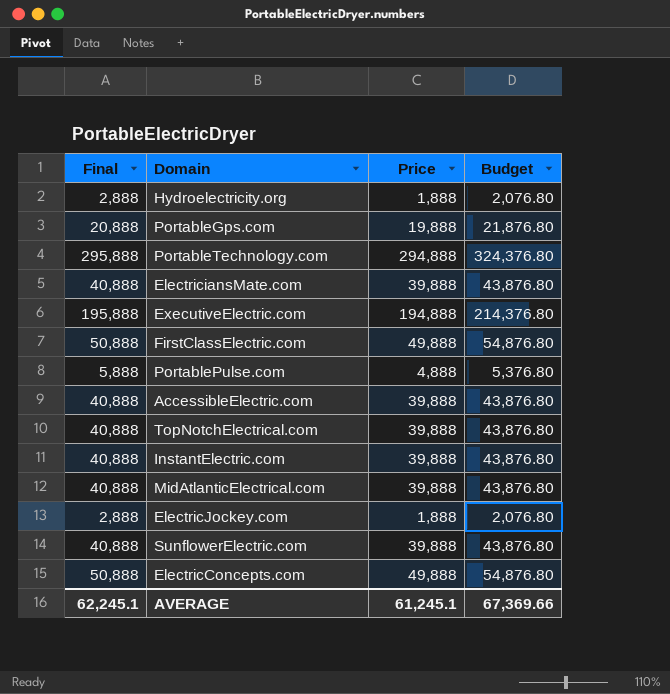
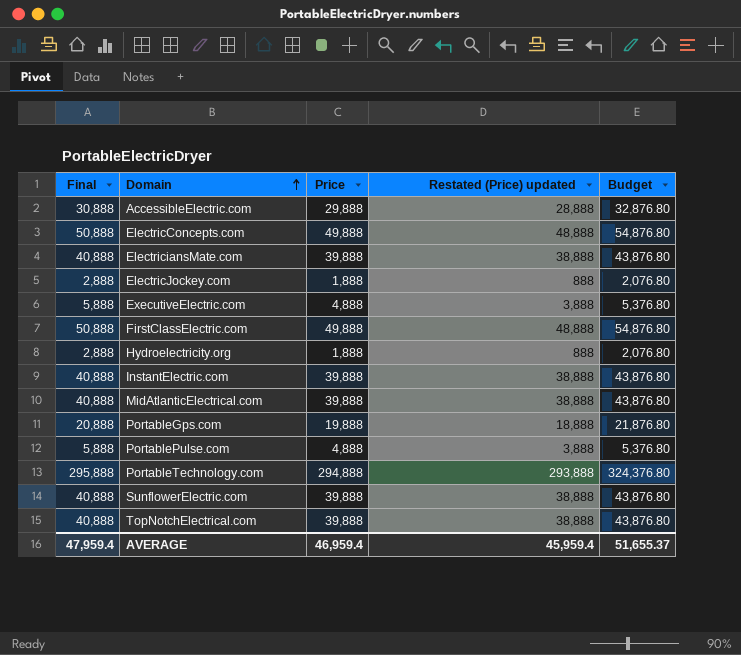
row order: none -> Domain ascending
column Restated (Price) updated | formula: none -> [Price] - 1000
AccessibleElectric.com | Final: 40,888 -> 30,888
AccessibleElectric.com | Price: 39,888 -> 29,888
AccessibleElectric.com | Budget: 43,876.80 -> 32,876.80
ExecutiveElectric.com | Final: 195,888 -> 5,888
ExecutiveElectric.com | Price: 194,888 -> 4,888
ExecutiveElectric.com | Budget: 214,376.80 -> 5,376.80
AVERAGE | Final: 62,245.1 -> 47,959.4
AVERAGE | Price: 61,245.1 -> 46,959.4
AVERAGE | Budget: 67,369.66 -> 51,655.37

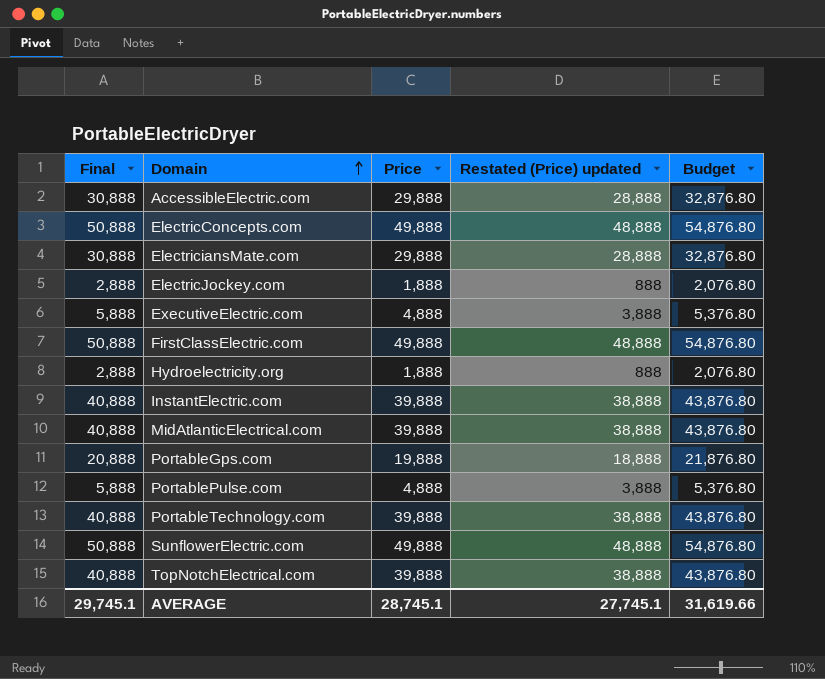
ElectriciansMate.com | Final: 40,888 -> 30,888
ElectriciansMate.com | Price: 39,888 -> 29,888
ElectriciansMate.com | Restated (Price) updated: 38,888 -> 28,888
ElectriciansMate.com | Budget: 43,876.80 -> 32,876.80
PortableTechnology.com | Final: 295,888 -> 40,888
PortableTechnology.com | Price: 294,888 -> 39,888
PortableTechnology.com | Restated (Price) updated: 293,888 -> 38,888
PortableTechnology.com | Budget: 324,376.80 -> 43,876.80
SunflowerElectric.com | Final: 40,888 -> 50,888
SunflowerElectric.com | Price: 39,888 -> 49,888
SunflowerElectric.com | Restated (Price) updated: 38,888 -> 48,888
SunflowerElectric.com | Budget: 43,876.80 -> 54,876.80
AVERAGE | Final: 47,959.4 -> 29,745.1
AVERAGE | Price: 46,959.4 -> 28,745.1
AVERAGE | Restated (Price) updated: 45,959.4 -> 27,745.1
AVERAGE | Budget: 51,655.37 -> 31,619.66

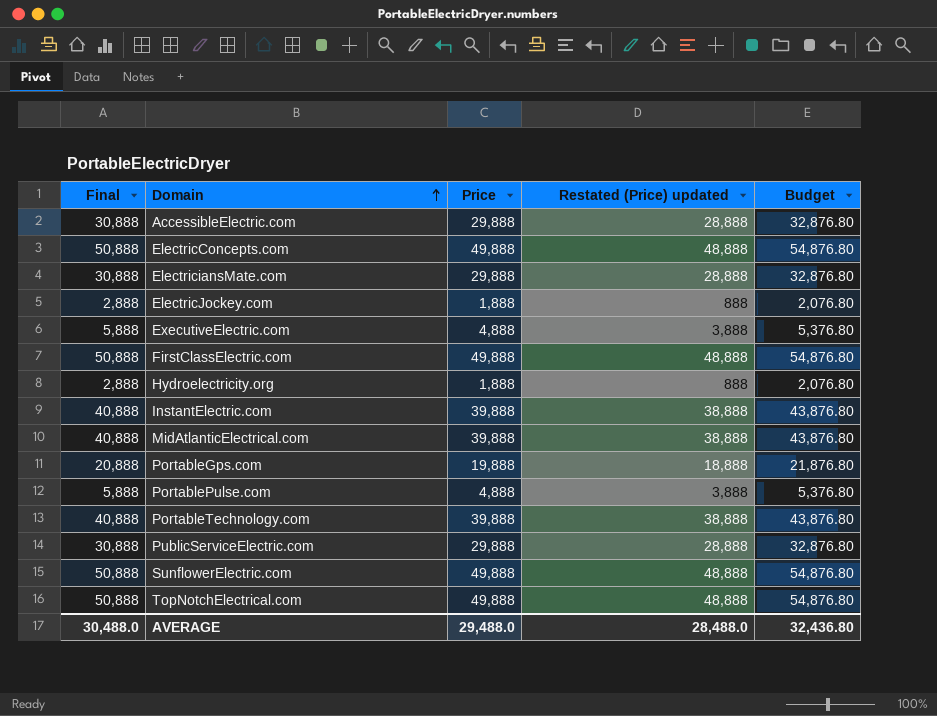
row PublicServiceElectric.com: none -> 30,888 | 29,888 | 28,888 | 32,876.80
TopNotchElectrical.com | Final: 40,888 -> 50,888
TopNotchElectrical.com | Price: 39,888 -> 49,888
TopNotchElectrical.com | Restated (Price) updated: 38,888 -> 48,888
TopNotchElectrical.com | Budget: 43,876.80 -> 54,876.80
AVERAGE | Final: 29,745.1 -> 30,488.0
AVERAGE | Price: 28,745.1 -> 29,488.0
AVERAGE | Restated (Price) updated: 27,745.1 -> 28,488.0
AVERAGE | Budget: 31,619.66 -> 32,436.80

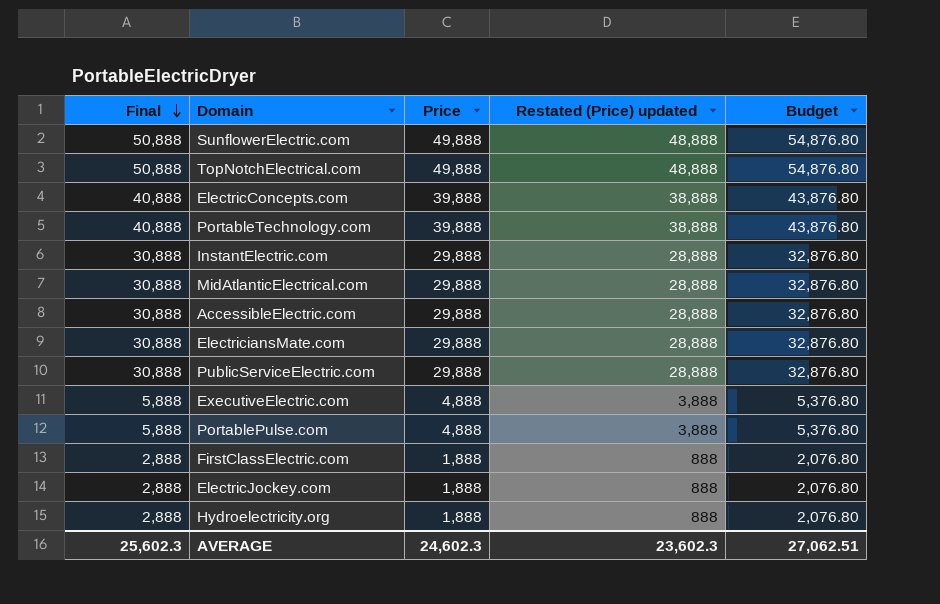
row order: Domain ascending -> Final descending
row PortableGps.com: 20,888 | 19,888 | 18,888 | 21,876.80 -> none
ElectricConcepts.com | Final: 50,888 -> 40,888
ElectricConcepts.com | Price: 49,888 -> 39,888
ElectricConcepts.com | Restated (Price) updated: 48,888 -> 38,888
ElectricConcepts.com | Budget: 54,876.80 -> 43,876.80
InstantElectric.com | Final: 40,888 -> 30,888
InstantElectric.com | Price: 39,888 -> 29,888
InstantElectric.com | Restated (Price) updated: 38,888 -> 28,888
InstantElectric.com | Budget: 43,876.80 -> 32,876.80
MidAtlanticElectrical.com | Final: 40,888 -> 30,888
MidAtlanticElectrical.com | Price: 39,888 -> 29,888
MidAtlanticElectrical.com | Restated (Price) updated: 38,888 -> 28,888
MidAtlanticElectrical.com | Budget: 43,876.80 -> 32,876.80
FirstClassElectric.com | Final: 50,888 -> 2,888
FirstClassElectric.com | Price: 49,888 -> 1,888
FirstClassElectric.com | Restated (Price) updated: 48,888 -> 888
FirstClassElectric.com | Budget: 54,876.80 -> 2,076.80
AVERAGE | Final: 30,488.0 -> 25,602.3
AVERAGE | Price: 29,488.0 -> 24,602.3
AVERAGE | Restated (Price) updated: 28,488.0 -> 23,602.3
AVERAGE | Budget: 32,436.80 -> 27,062.51

